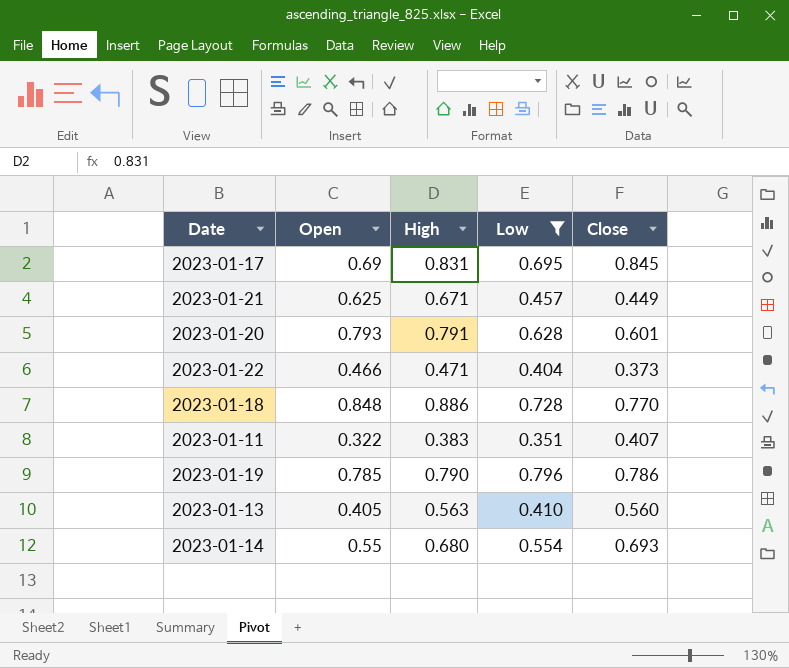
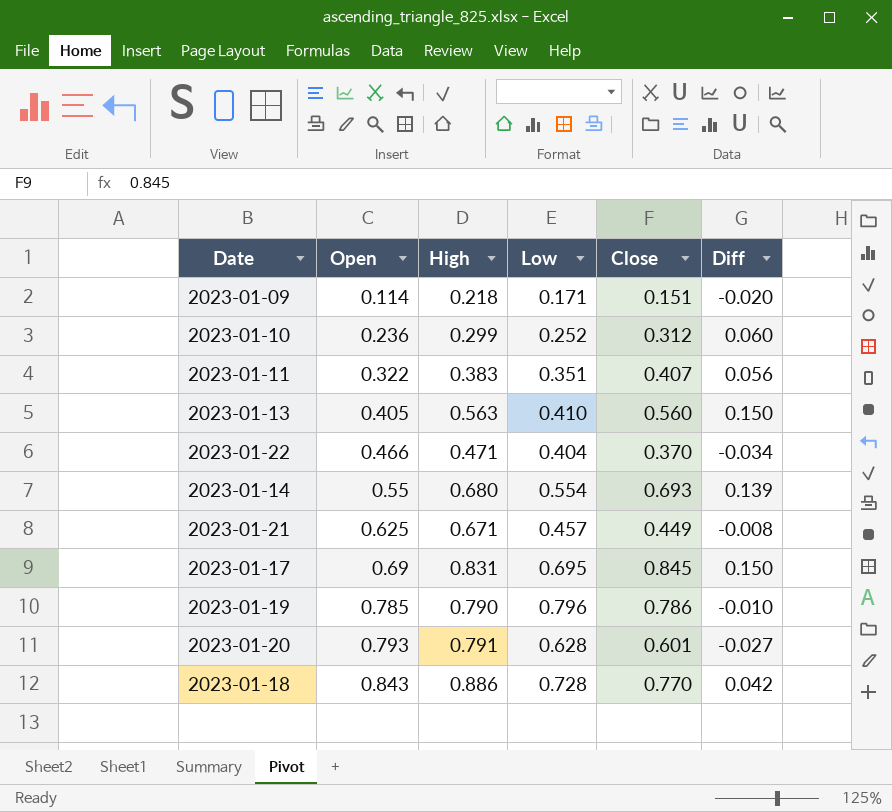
filter: Low >= 0.351 -> none
row order: none -> Open ascending
column Diff | formula: none -> [Close] - [Low]
2023-01-22 | Close: 0.373 -> 0.370
2023-01-18 | Open: 0.848 -> 0.843

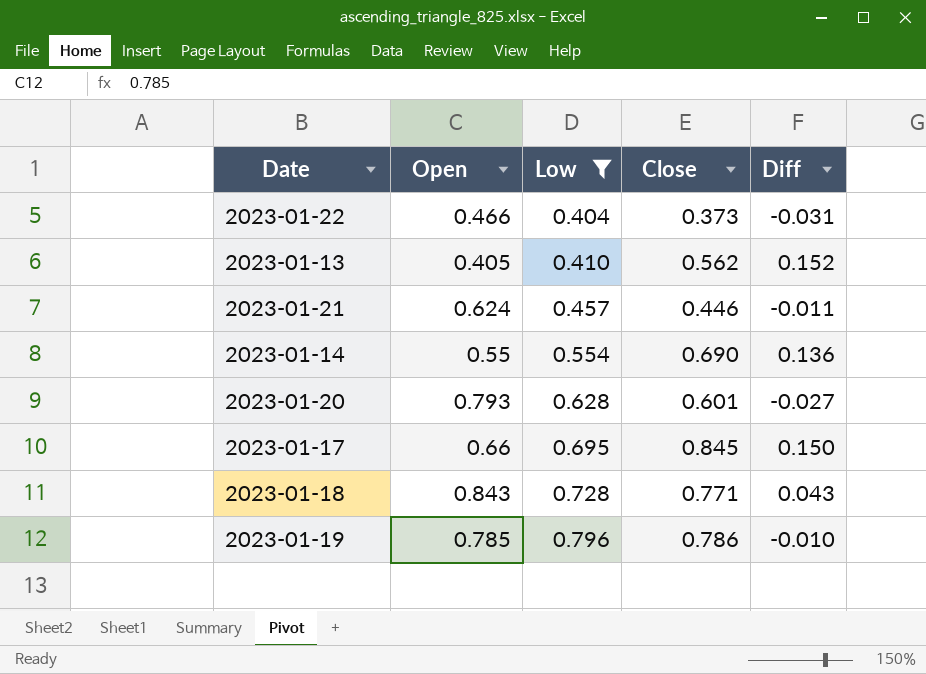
filter: none -> Low >= 0.404
row order: Open ascending -> Low ascending
column High | position: 3 -> none
2023-01-22 | Close: 0.370 -> 0.373
2023-01-22 | Diff: -0.034 -> -0.031
2023-01-13 | Close: 0.560 -> 0.562
2023-01-13 | Diff: 0.150 -> 0.152
2023-01-21 | Open: 0.625 -> 0.624
2023-01-21 | Close: 0.449 -> 0.446
2023-01-21 | Diff: -0.008 -> -0.011
2023-01-14 | Close: 0.693 -> 0.690
2023-01-14 | Diff: 0.139 -> 0.136
2023-01-17 | Open: 0.69 -> 0.66
2023-01-18 | Close: 0.770 -> 0.771
2023-01-18 | Diff: 0.042 -> 0.043

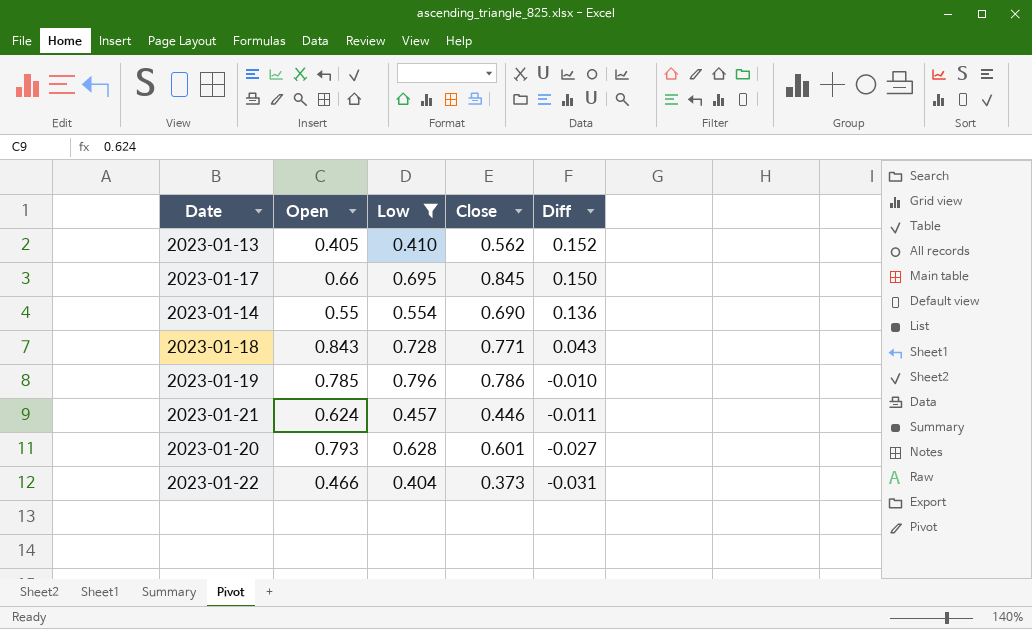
row order: Low ascending -> Diff descending

